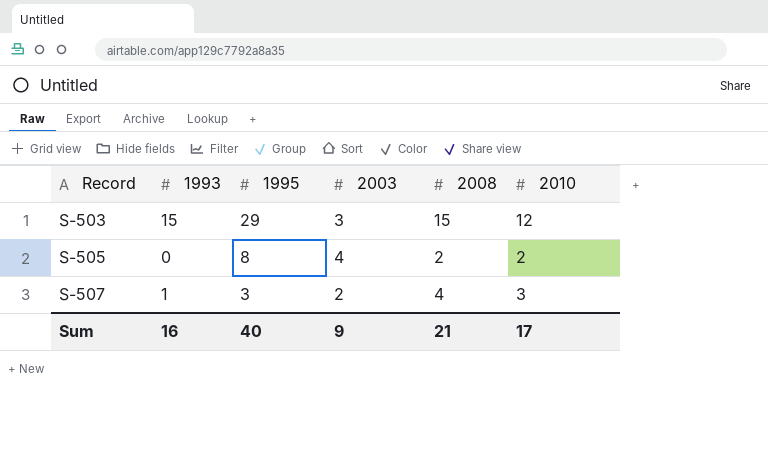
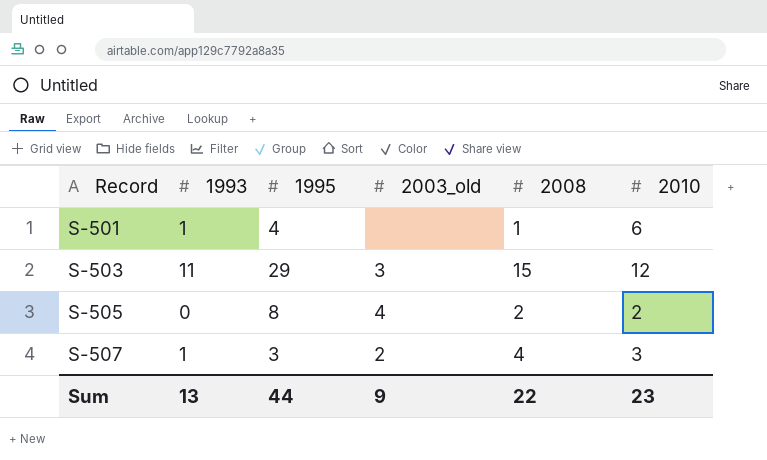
column name: 2003 -> 2003_old
row S-501: none -> 1 | 4 | none | 1 | 6
S-503 | 1993: 15 -> 11
Sum | 1993: 16 -> 13
Sum | 1995: 40 -> 44
Sum | 2008: 21 -> 22
Sum | 2010: 17 -> 23

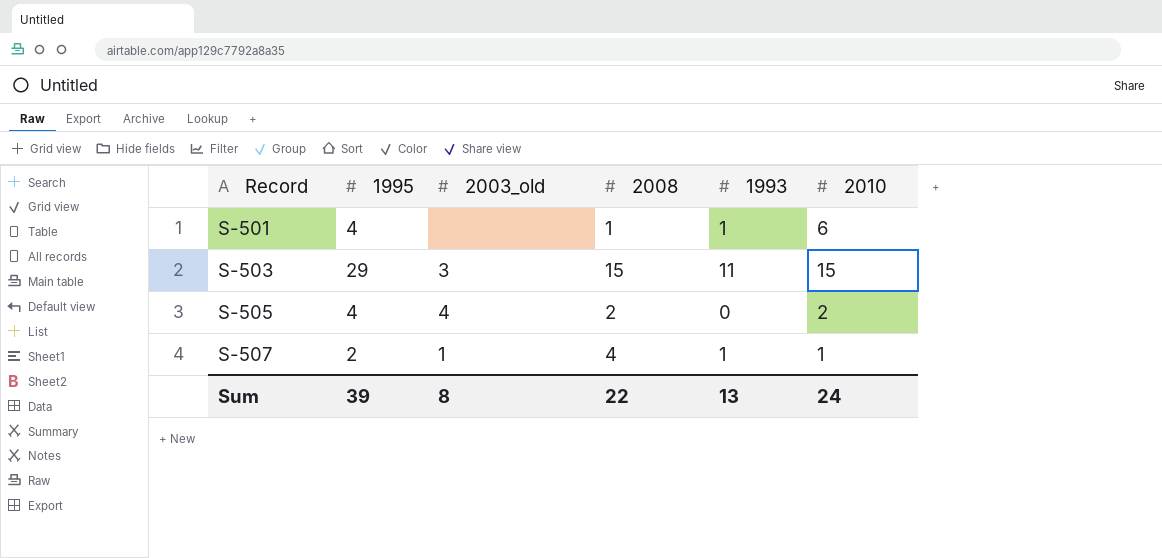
column 1993 | position: 2 -> 5
S-503 | 2010: 12 -> 15
S-505 | 1995: 8 -> 4
S-507 | 1995: 3 -> 2
S-507 | 2003_old: 2 -> 1
S-507 | 2010: 3 -> 1
Sum | 1995: 44 -> 39
Sum | 2003_old: 9 -> 8
Sum | 2010: 23 -> 24

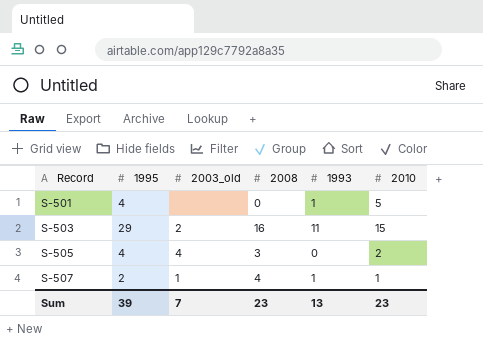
S-501 | 2008: 1 -> 0
S-501 | 2010: 6 -> 5
S-503 | 2003_old: 3 -> 2
S-503 | 2008: 15 -> 16
S-505 | 2008: 2 -> 3
Sum | 2003_old: 8 -> 7
Sum | 2008: 22 -> 23
Sum | 2010: 24 -> 23

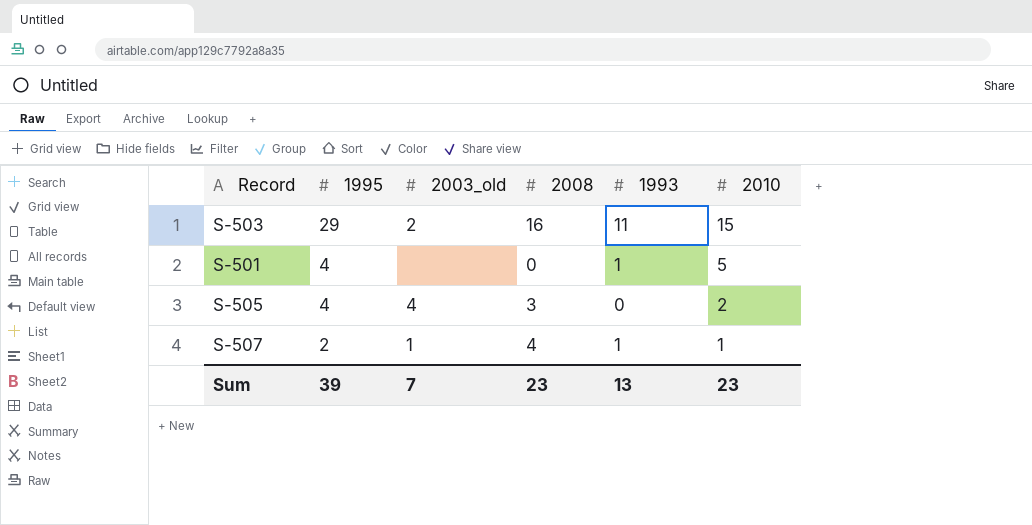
row order: Record ascending -> 1995 descending

